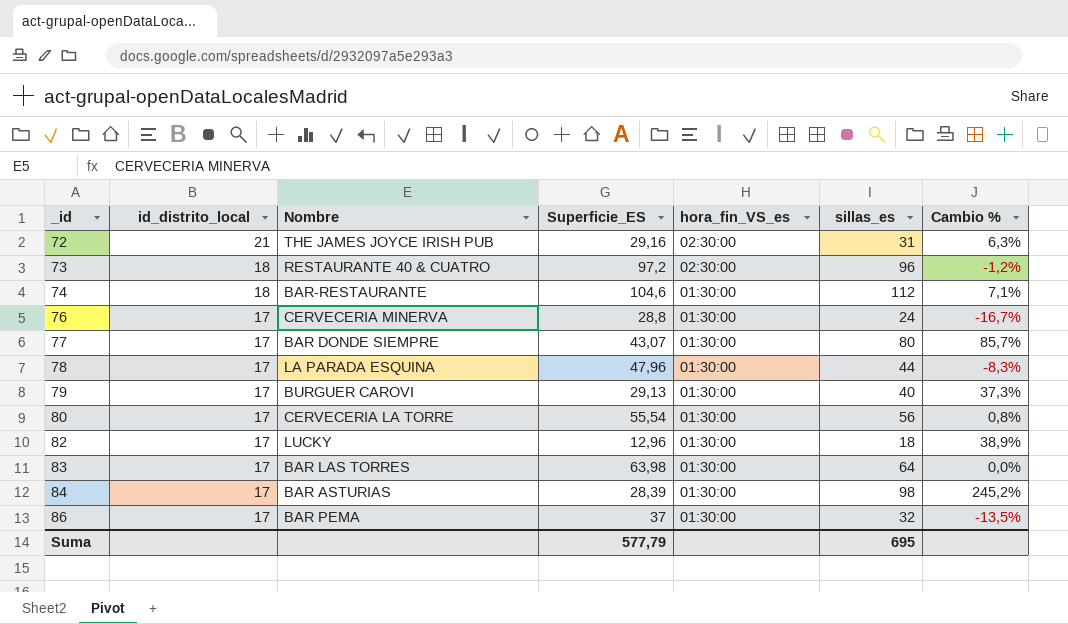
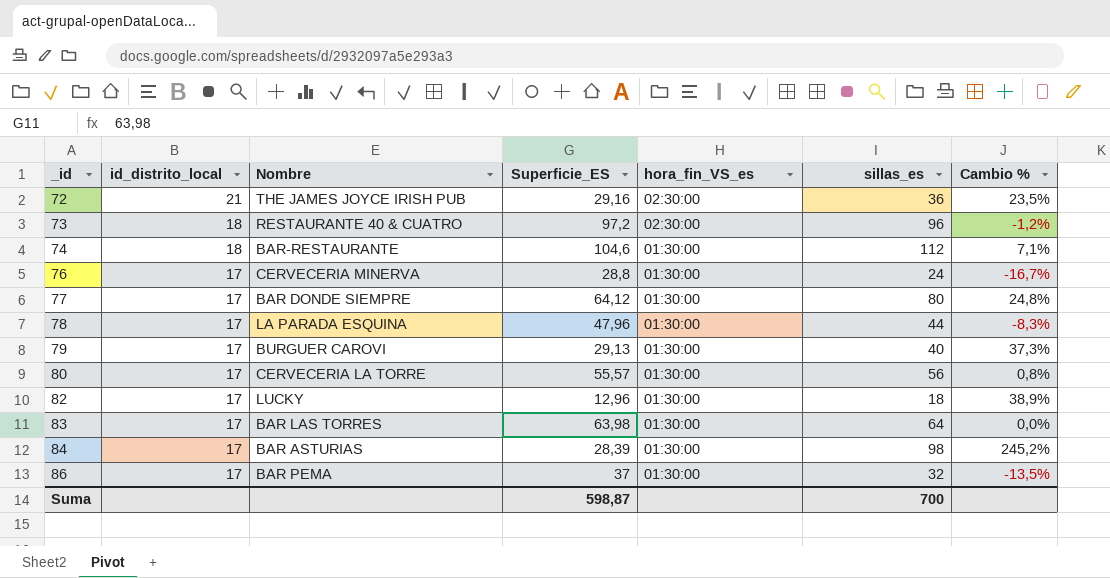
72 | sillas_es: 31 -> 36
72 | Cambio %: 6,3% -> 23,5%
77 | Superficie_ES: 43,07 -> 64,12
77 | Cambio %: 85,7% -> 24,8%
80 | Superficie_ES: 55,54 -> 55,57
Suma | Superficie_ES: 577,79 -> 598,87
Suma | sillas_es: 695 -> 700

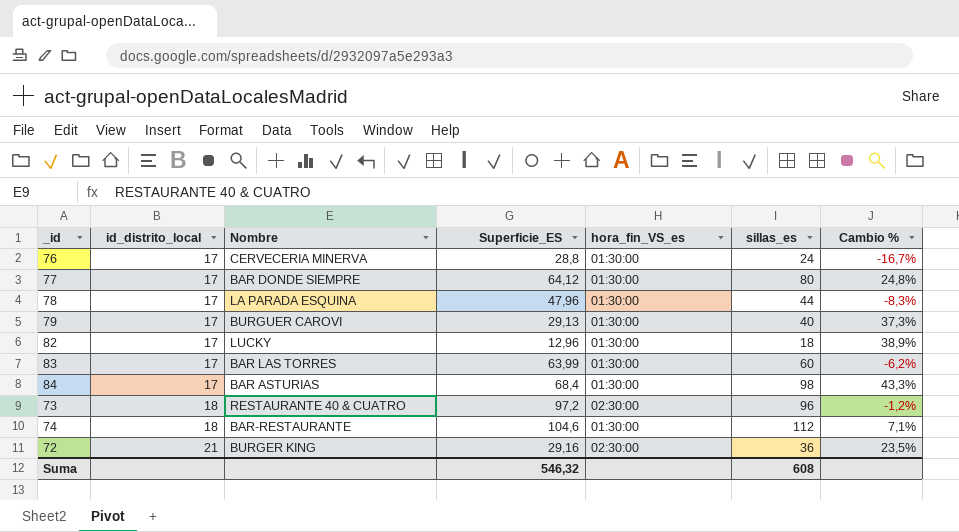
row order: _id ascending -> id_distrito_local ascending
row 80: 17 | CERVECERIA LA TORRE | 55,57 | 01:30:00 | 56 | 0,8% -> none
row 86: 17 | BAR PEMA | 37 | 01:30:00 | 32 | -13,5% -> none
83 | Superficie_ES: 63,98 -> 63,99
83 | sillas_es: 64 -> 60
83 | Cambio %: 0,0% -> -6,2%
84 | Superficie_ES: 28,39 -> 68,4
84 | Cambio %: 245,2% -> 43,3%
72 | Nombre: THE JAMES JOYCE IRISH PUB -> BURGER KING
Suma | Superficie_ES: 598,87 -> 546,32
Suma | sillas_es: 700 -> 608

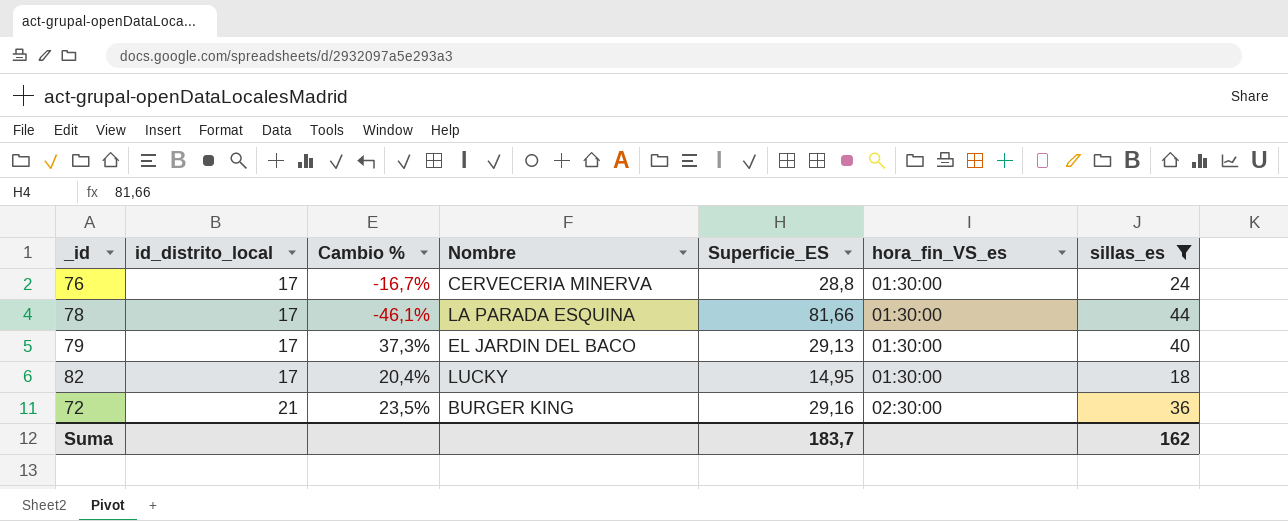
filter: none -> sillas_es <= 44
column Cambio % | position: 7 -> 3
78 | Cambio %: -8,3% -> -46,1%
78 | Superficie_ES: 47,96 -> 81,66
79 | Nombre: BURGUER CAROVI -> EL JARDIN DEL BACO
82 | Cambio %: 38,9% -> 20,4%
82 | Superficie_ES: 12,96 -> 14,95
Suma | Superficie_ES: 546,32 -> 183,7
Suma | sillas_es: 608 -> 162

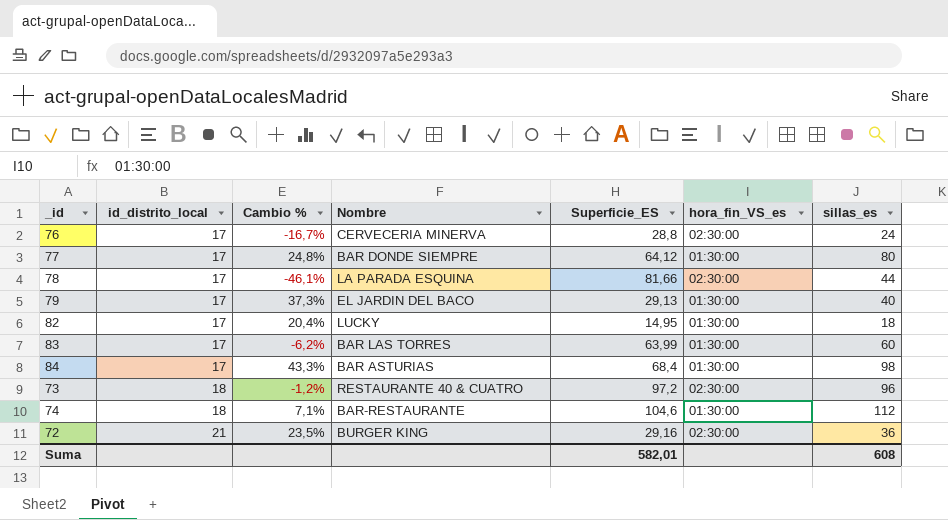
filter: sillas_es <= 44 -> none
76 | hora_fin_VS_es: 01:30:00 -> 02:30:00
78 | hora_fin_VS_es: 01:30:00 -> 02:30:00
Suma | Superficie_ES: 183,7 -> 582,01
Suma | sillas_es: 162 -> 608

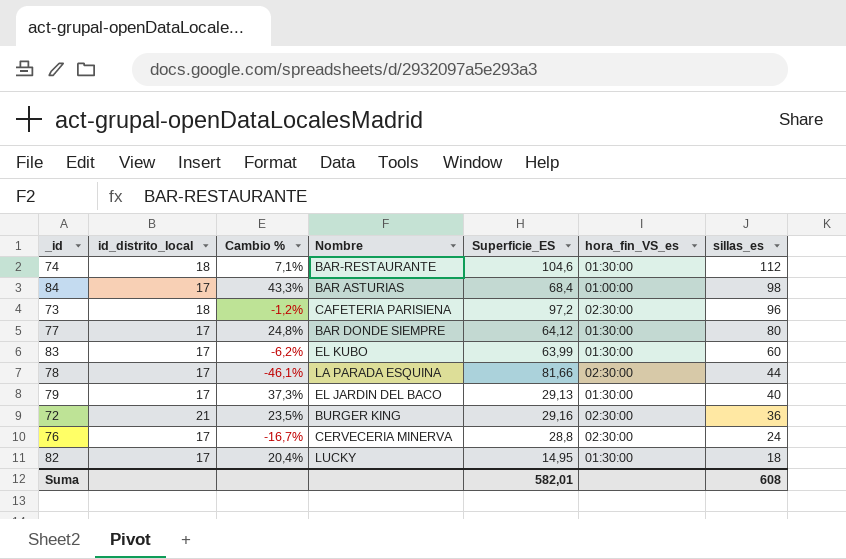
row order: id_distrito_local ascending -> sillas_es descending
84 | hora_fin_VS_es: 01:30:00 -> 01:00:00
73 | Nombre: RESTAURANTE 40 & CUATRO -> CAFETERIA PARISIENA
83 | Nombre: BAR LAS TORRES -> EL KUBO

